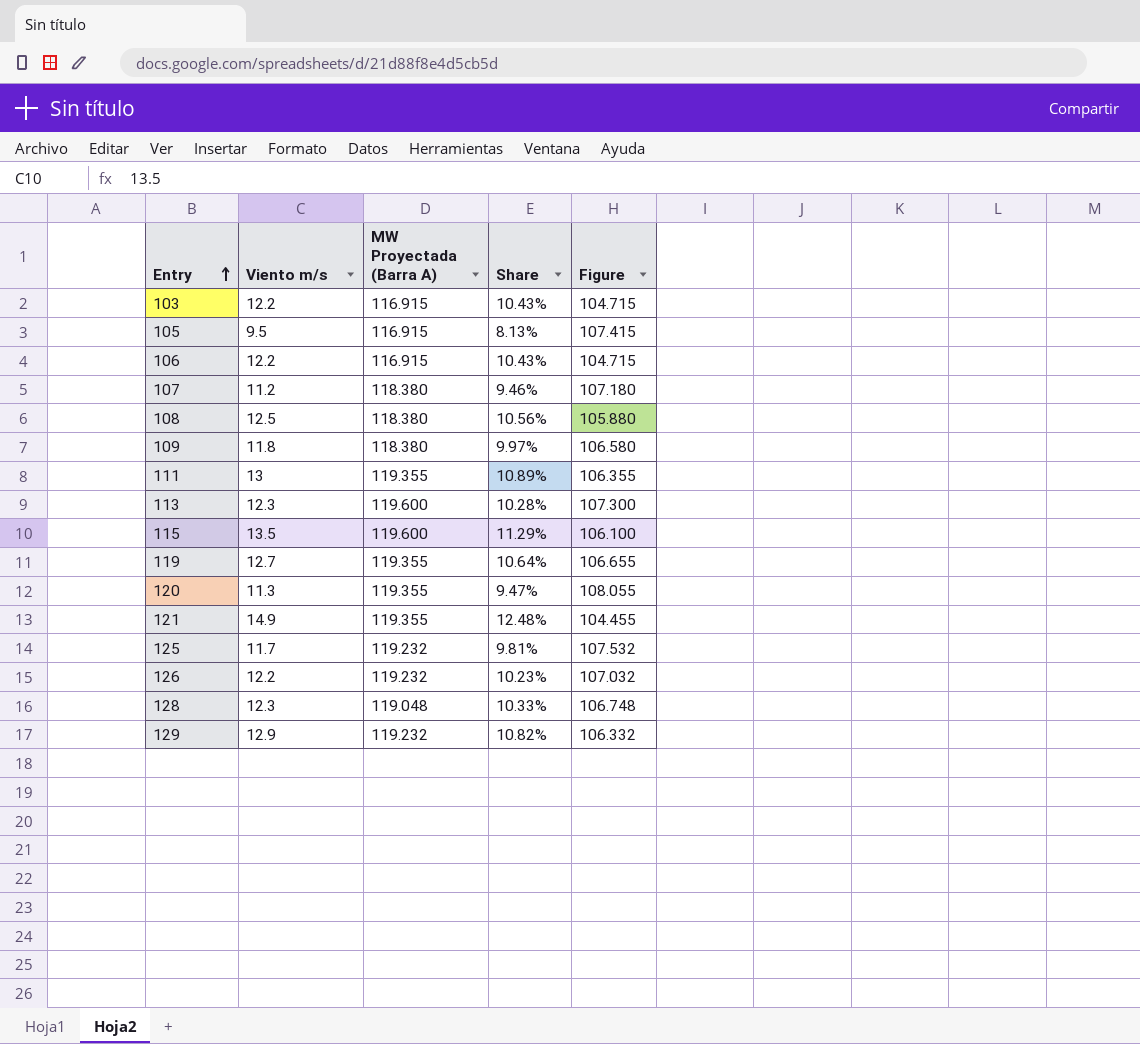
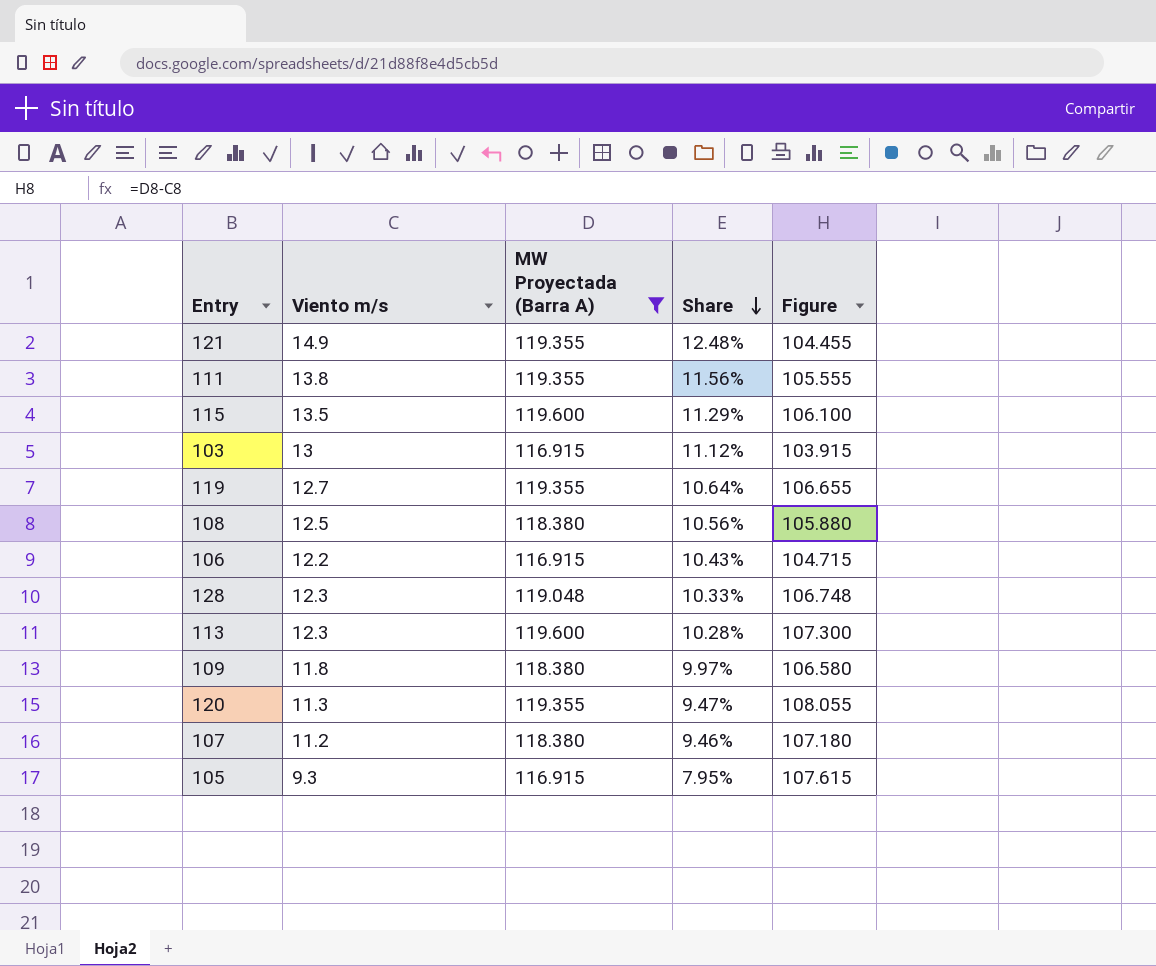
filter: none -> MW Proyectada (Barra A) != 119.232
row order: Entry ascending -> Share descending
111 | Viento m/s: 13 -> 13.8
111 | Share: 10.89% -> 11.56%
111 | Figure: 106.355 -> 105.555
103 | Viento m/s: 12.2 -> 13
103 | Share: 10.43% -> 11.12%
103 | Figure: 104.715 -> 103.915
105 | Viento m/s: 9.5 -> 9.3
105 | Share: 8.13% -> 7.95%
105 | Figure: 107.415 -> 107.615

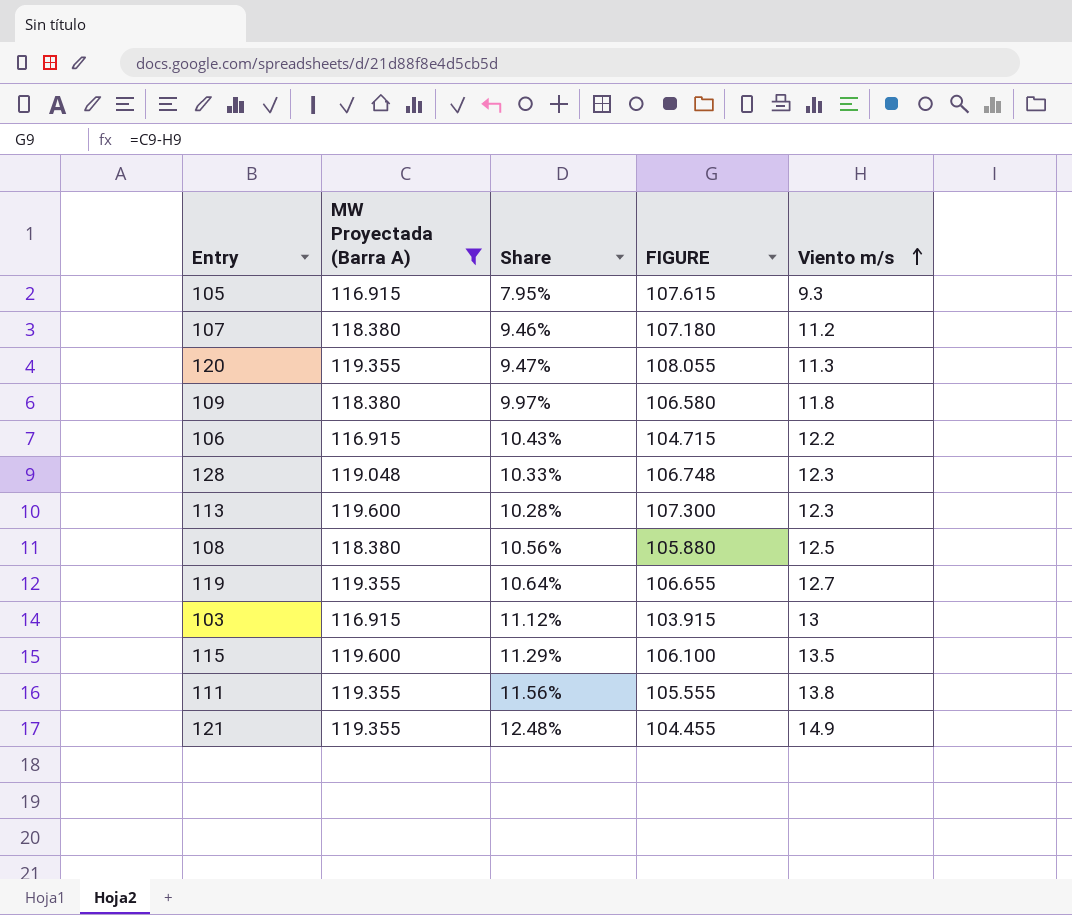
row order: Share descending -> Viento m/s ascending
column name: Figure -> FIGURE
column Viento m/s | position: 2 -> 5

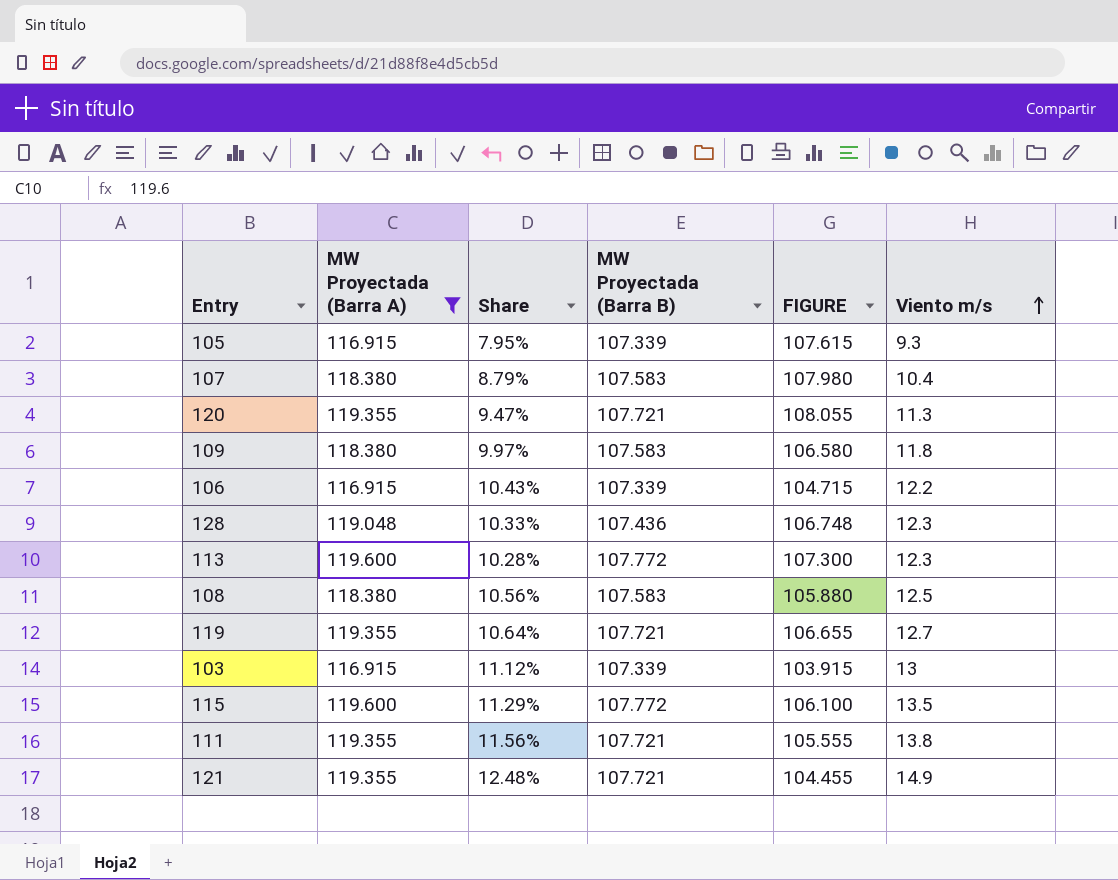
column MW Proyectada (Barra B) | position: none -> 4
107 | Share: 9.46% -> 8.79%
107 | FIGURE: 107.180 -> 107.980
107 | Viento m/s: 11.2 -> 10.4

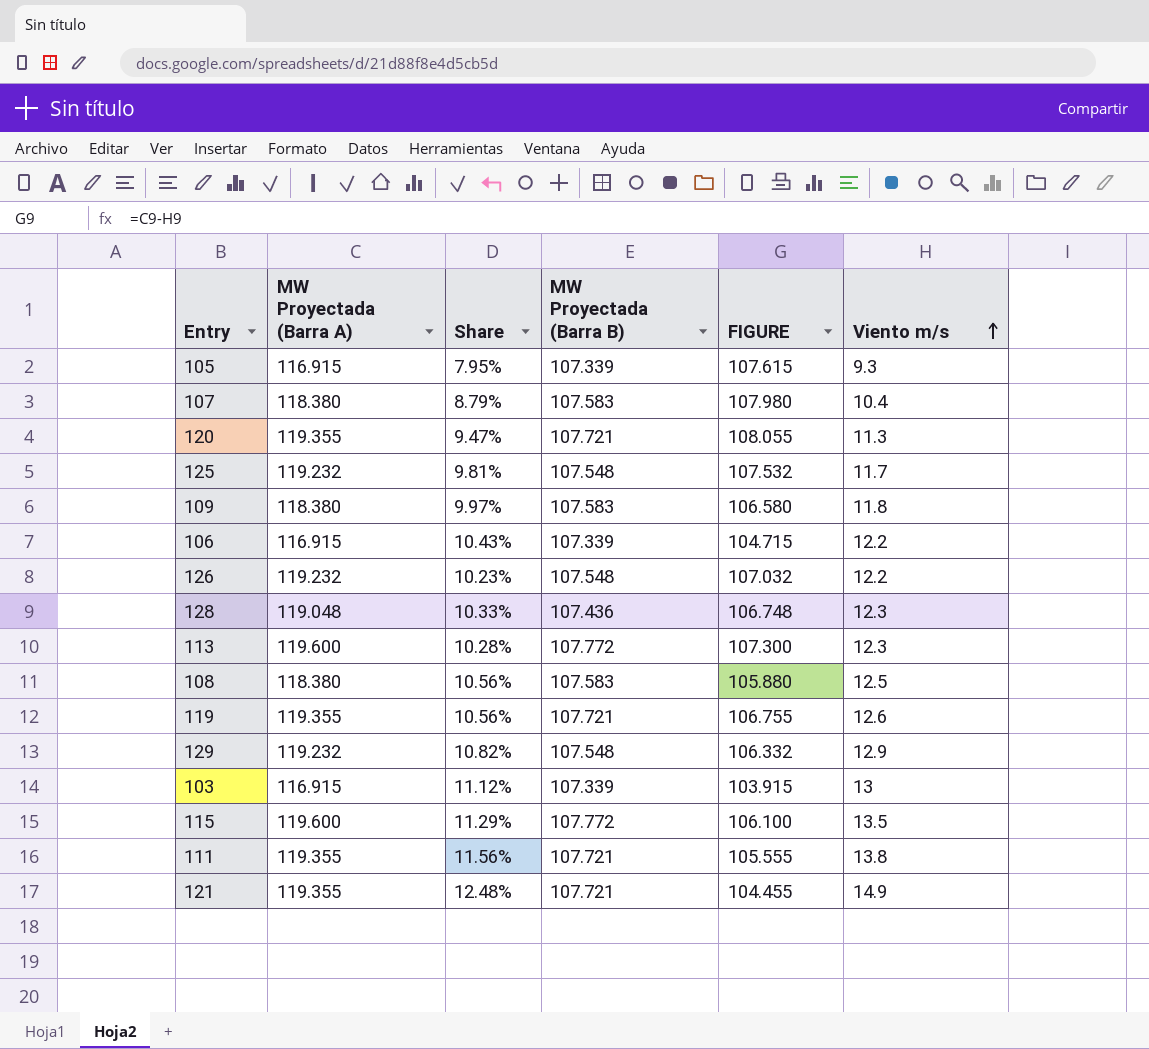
filter: MW Proyectada (Barra A) != 119.232 -> none
119 | Share: 10.64% -> 10.56%
119 | FIGURE: 106.655 -> 106.755
119 | Viento m/s: 12.7 -> 12.6

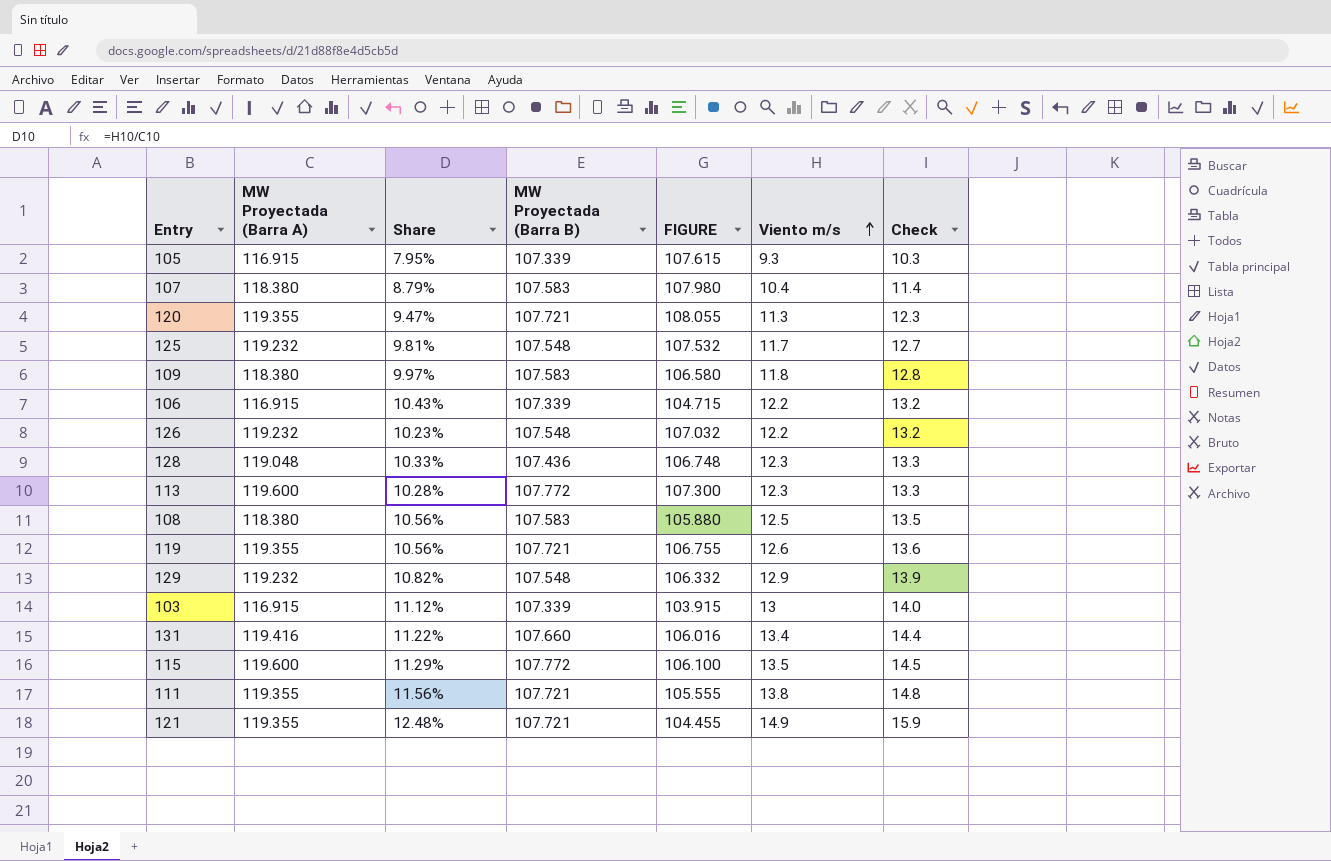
column Check | formula: none -> [Viento m/s] + 1
row 131: none -> 119.416 | 11.22% | 107.660 | 106.016 | 13.4 | 14.4

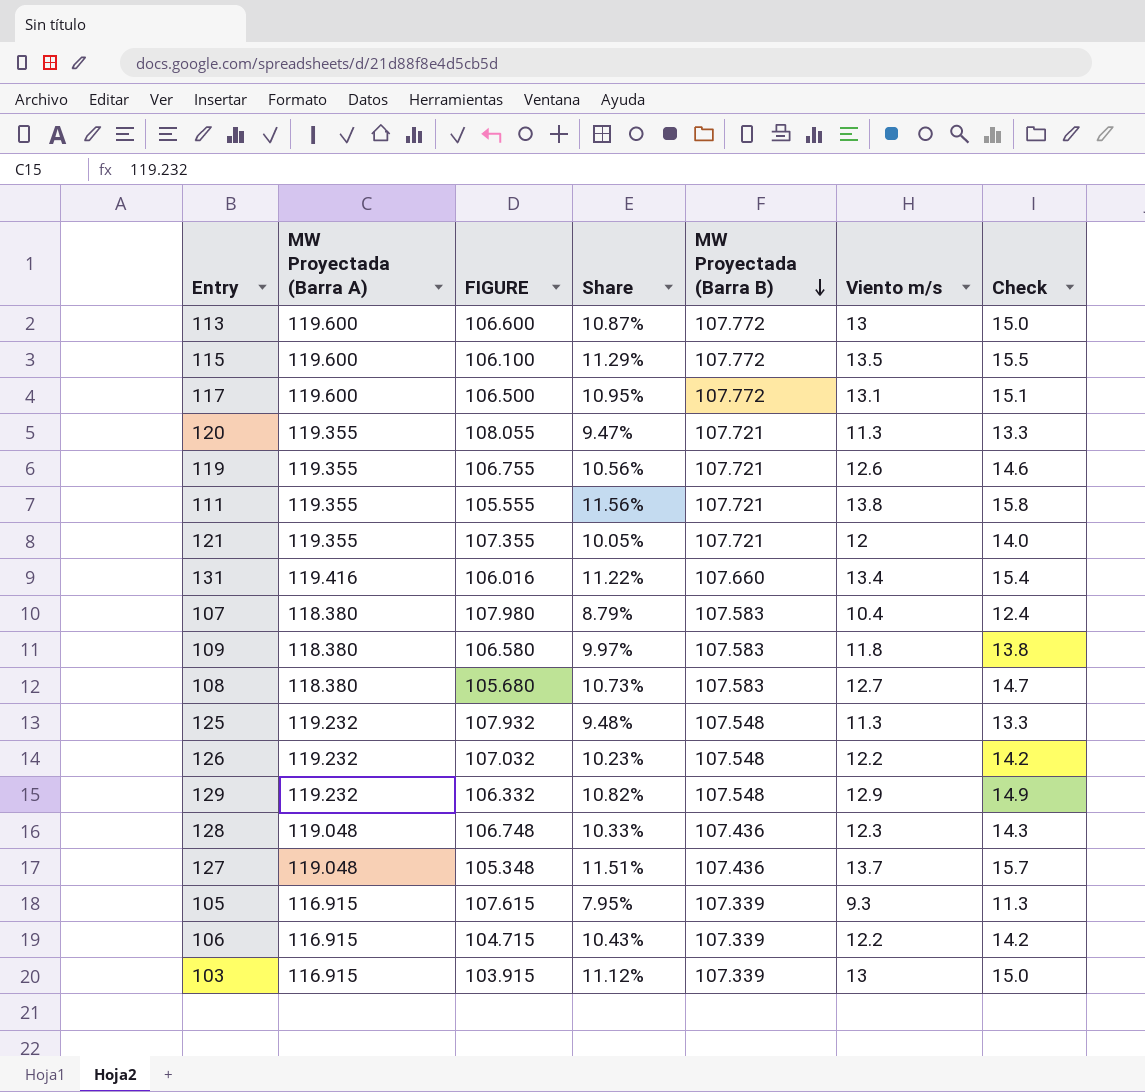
row order: Viento m/s ascending -> MW Proyectada (Barra B) descending
column FIGURE | position: 5 -> 3
column Check | formula: [Viento m/s] + 1 -> [Viento m/s] + 2
113 | FIGURE: 107.300 -> 106.600
113 | Share: 10.28% -> 10.87%
113 | Viento m/s: 12.3 -> 13
row 117: none -> 119.600 | 106.500 | 10.95% | 107.772 | 13.1 | 15.1
121 | FIGURE: 104.455 -> 107.355
121 | Share: 12.48% -> 10.05%
121 | Viento m/s: 14.9 -> 12
108 | FIGURE: 105.880 -> 105.680
108 | Share: 10.56% -> 10.73%
108 | Viento m/s: 12.5 -> 12.7
125 | FIGURE: 107.532 -> 107.932
125 | Share: 9.81% -> 9.48%
125 | Viento m/s: 11.7 -> 11.3
row 127: none -> 119.048 | 105.348 | 11.51% | 107.436 | 13.7 | 15.7

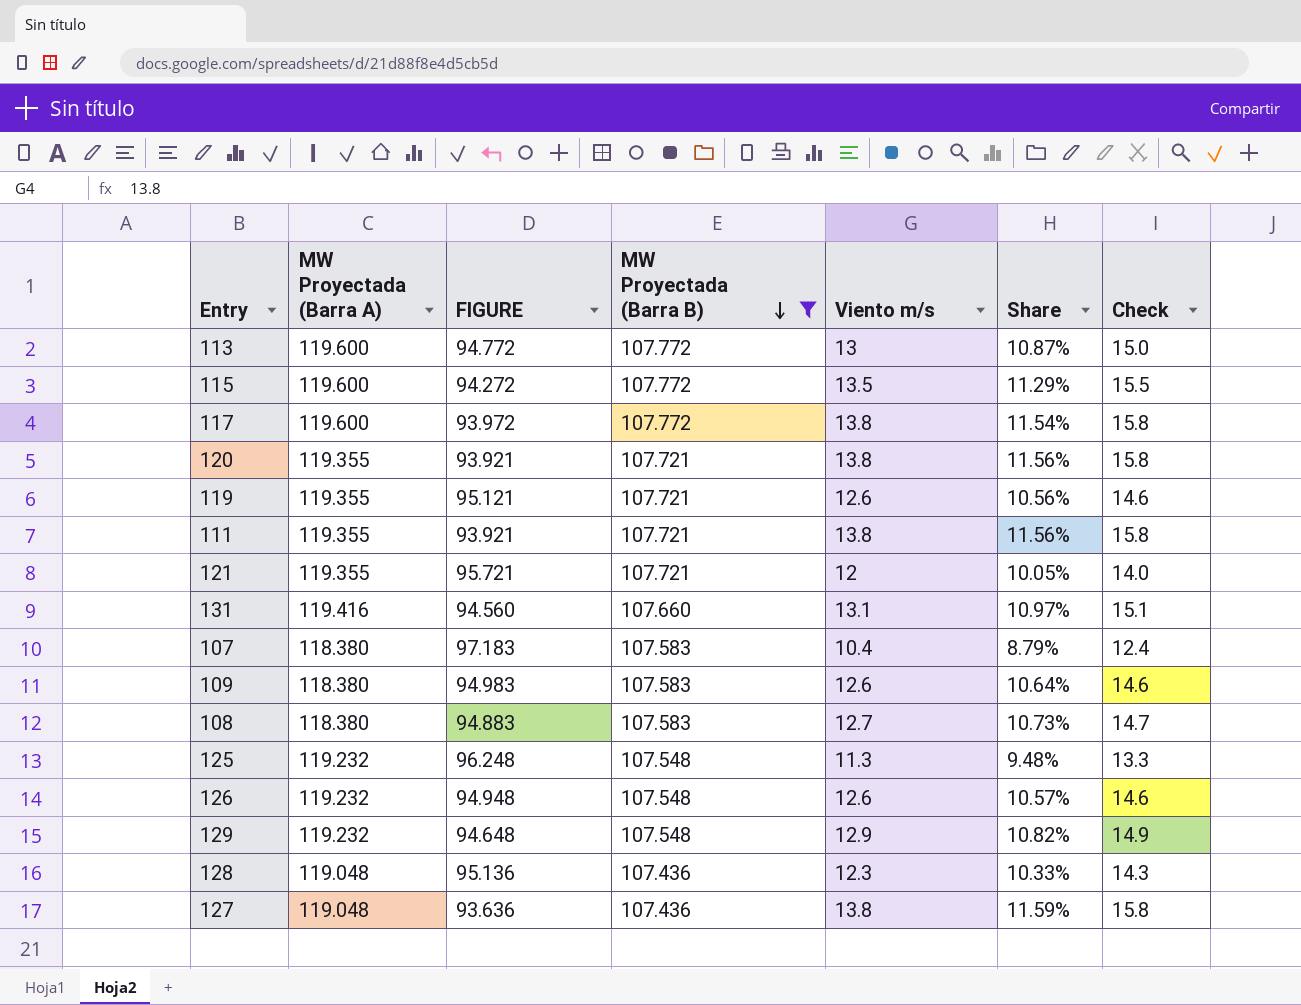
filter: none -> MW Proyectada (Barra B) != 107.339
column FIGURE | formula: [MW Proyectada (Barra A)] - [Viento m/s] -> [MW Proyectada (Barra B)] - [Viento m/s]
column Share | position: 4 -> 6
117 | Viento m/s: 13.1 -> 13.8
117 | Share: 10.95% -> 11.54%
117 | Check: 15.1 -> 15.8
120 | Viento m/s: 11.3 -> 13.8
120 | Share: 9.47% -> 11.56%
120 | Check: 13.3 -> 15.8
131 | Viento m/s: 13.4 -> 13.1
131 | Share: 11.22% -> 10.97%
131 | Check: 15.4 -> 15.1
109 | Viento m/s: 11.8 -> 12.6
109 | Share: 9.97% -> 10.64%
109 | Check: 13.8 -> 14.6
126 | Viento m/s: 12.2 -> 12.6
126 | Share: 10.23% -> 10.57%
126 | Check: 14.2 -> 14.6
127 | Viento m/s: 13.7 -> 13.8
127 | Share: 11.51% -> 11.59%
127 | Check: 15.7 -> 15.8

